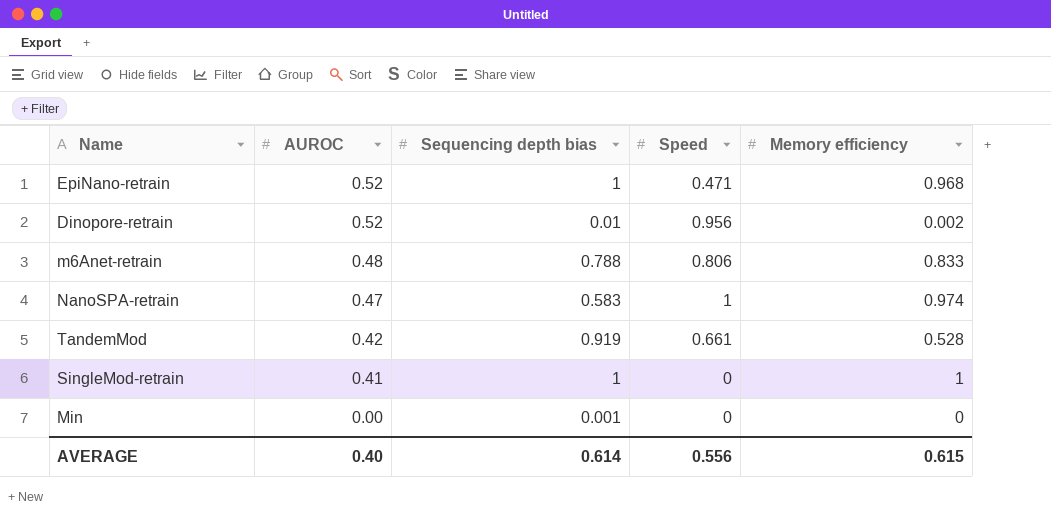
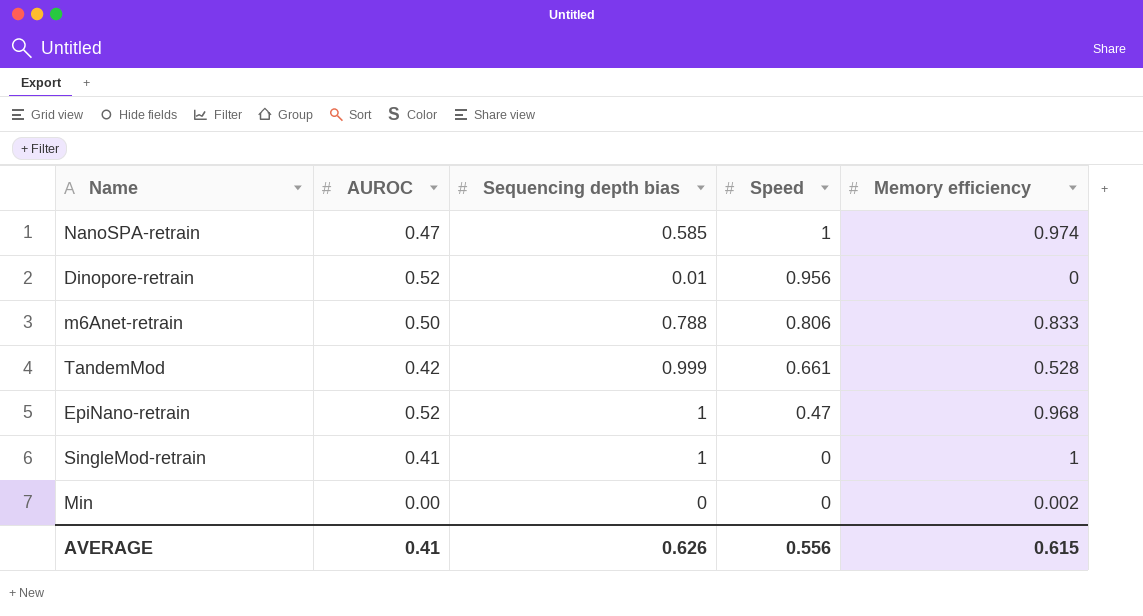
row order: AUROC descending -> Speed descending
NanoSPA-retrain | Sequencing depth bias: 0.583 -> 0.585
Dinopore-retrain | Memory efficiency: 0.002 -> 0
m6Anet-retrain | AUROC: 0.48 -> 0.50
TandemMod | Sequencing depth bias: 0.919 -> 0.999
EpiNano-retrain | Speed: 0.471 -> 0.47
Min | Sequencing depth bias: 0.001 -> 0
Min | Memory efficiency: 0 -> 0.002
AVERAGE | AUROC: 0.40 -> 0.41
AVERAGE | Sequencing depth bias: 0.614 -> 0.626

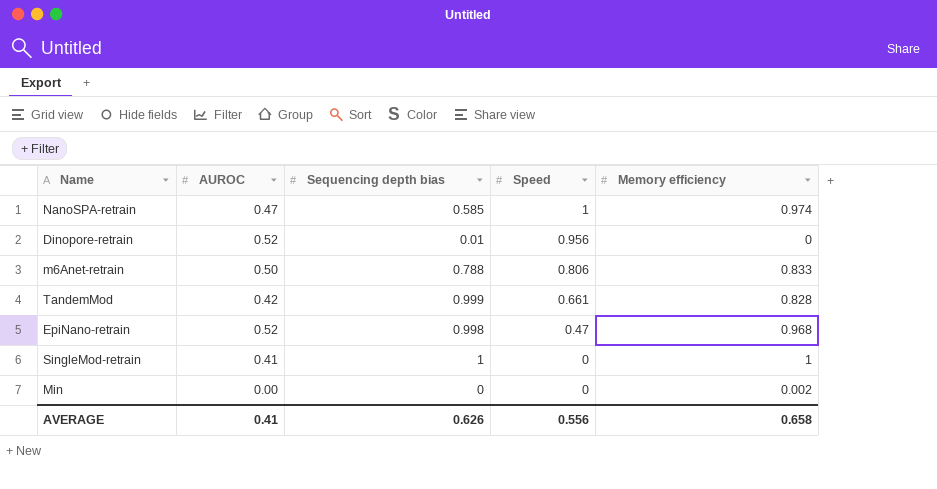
TandemMod | Memory efficiency: 0.528 -> 0.828
EpiNano-retrain | Sequencing depth bias: 1 -> 0.998
AVERAGE | Memory efficiency: 0.615 -> 0.658

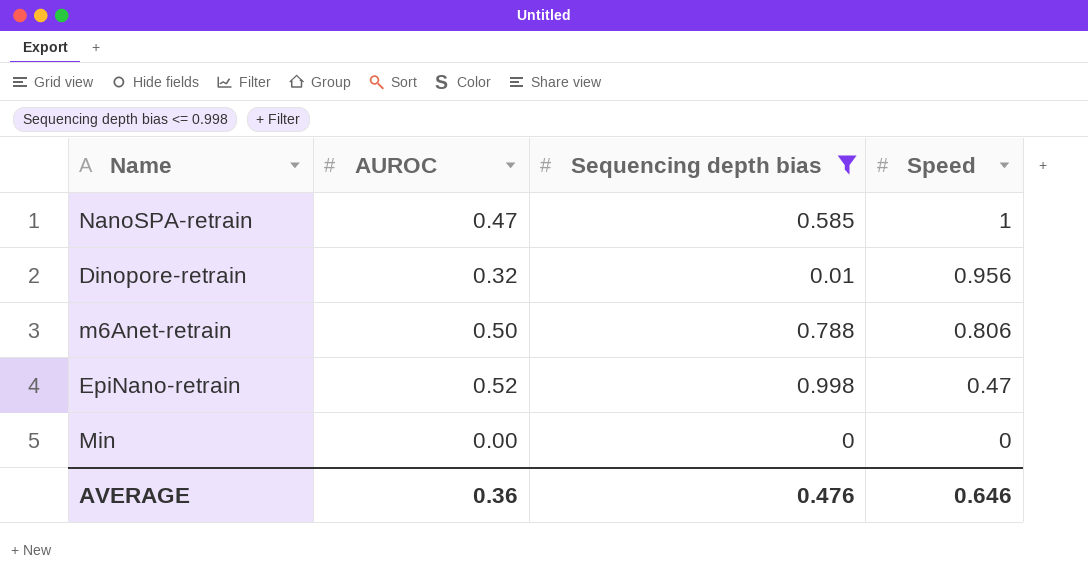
filter: none -> Sequencing depth bias <= 0.998
column Memory efficiency | position: 5 -> none
Dinopore-retrain | AUROC: 0.52 -> 0.32
AVERAGE | AUROC: 0.41 -> 0.36
AVERAGE | Sequencing depth bias: 0.626 -> 0.476
AVERAGE | Speed: 0.556 -> 0.646

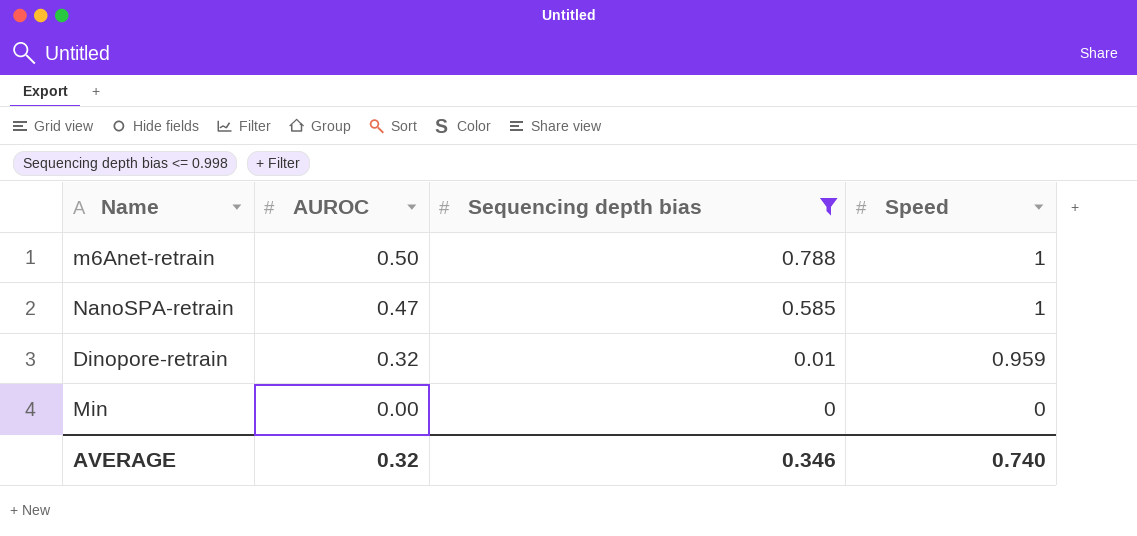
row order: Speed descending -> AUROC descending
row EpiNano-retrain: 0.52 | 0.998 | 0.47 -> none
m6Anet-retrain | Speed: 0.806 -> 1
Dinopore-retrain | Speed: 0.956 -> 0.959
AVERAGE | AUROC: 0.36 -> 0.32
AVERAGE | Sequencing depth bias: 0.476 -> 0.346
AVERAGE | Speed: 0.646 -> 0.740

